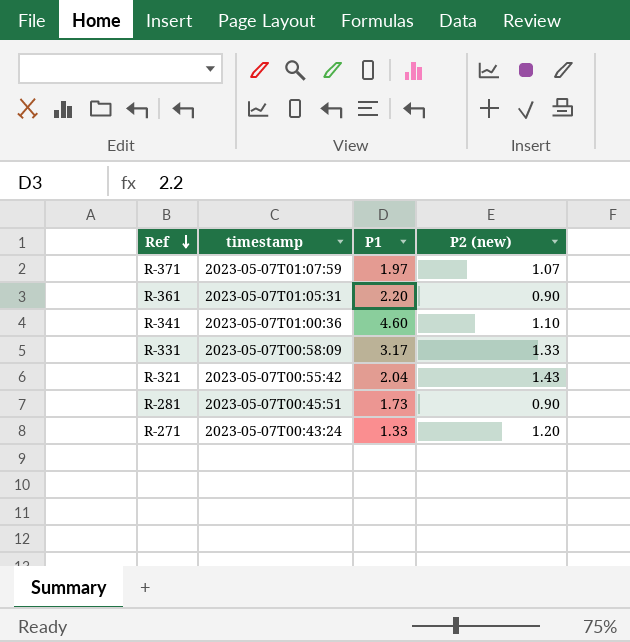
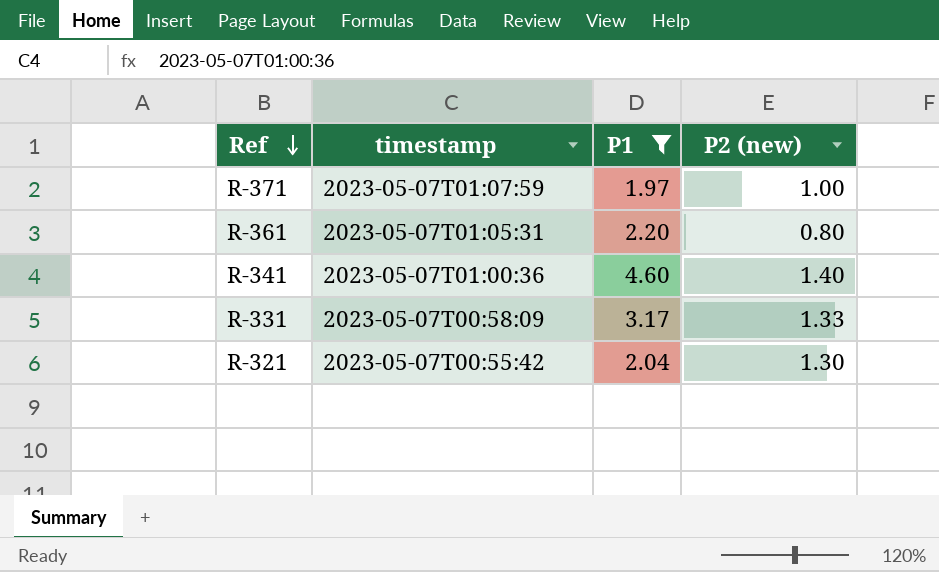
filter: none -> P1 >= 1.97
R-371 | P2 (new): 1.07 -> 1.00
R-361 | P2 (new): 0.90 -> 0.80
R-341 | P2 (new): 1.10 -> 1.40
R-321 | P2 (new): 1.43 -> 1.30

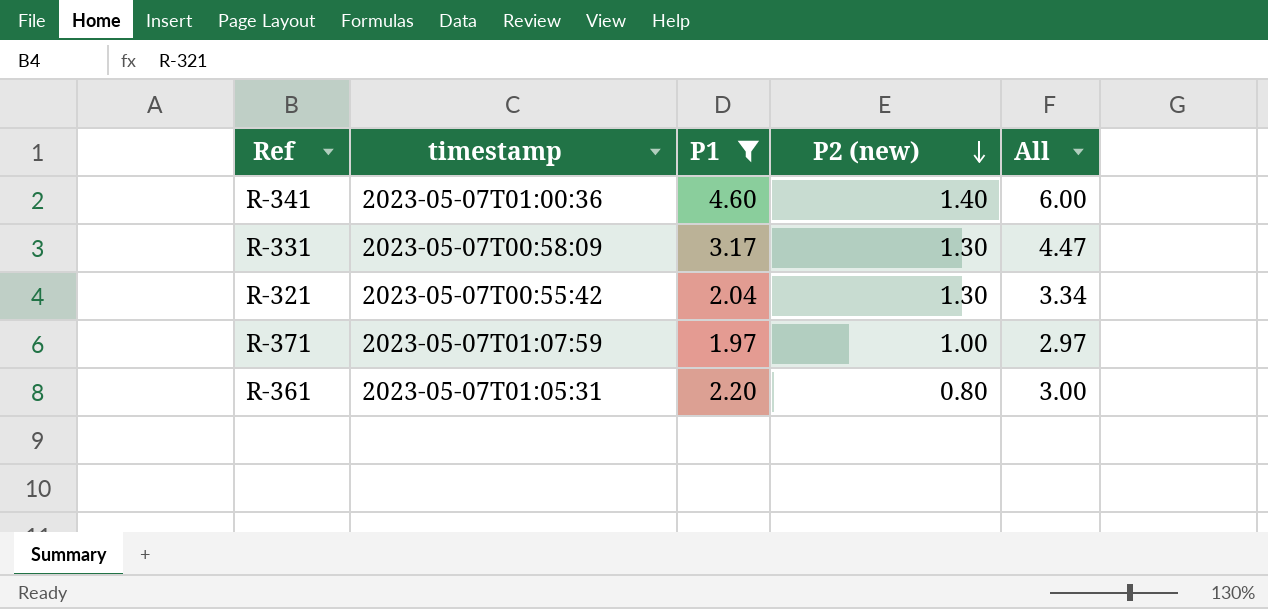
row order: Ref descending -> P2 (new) descending
column All | formula: none -> [P1] + [P2 (new)]
R-331 | P2 (new): 1.33 -> 1.30

